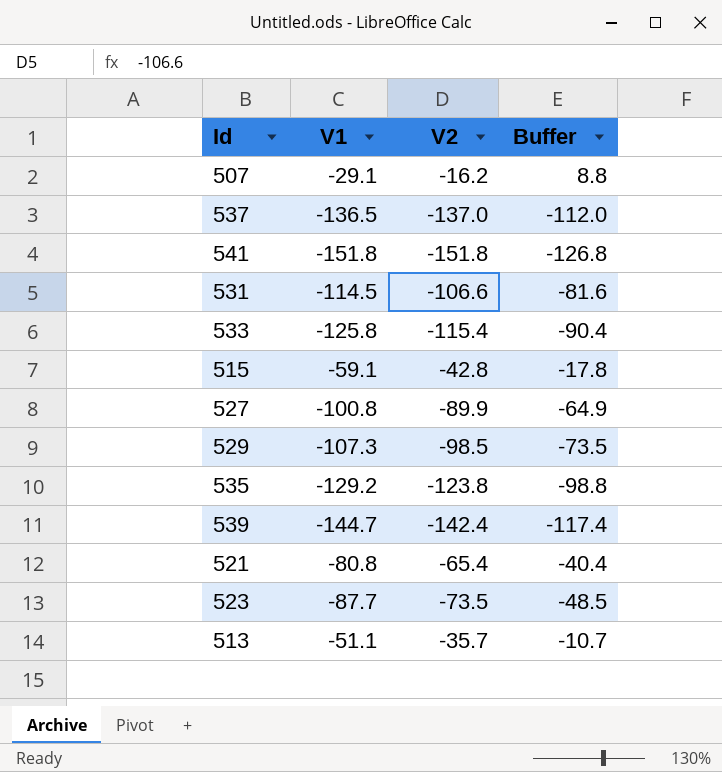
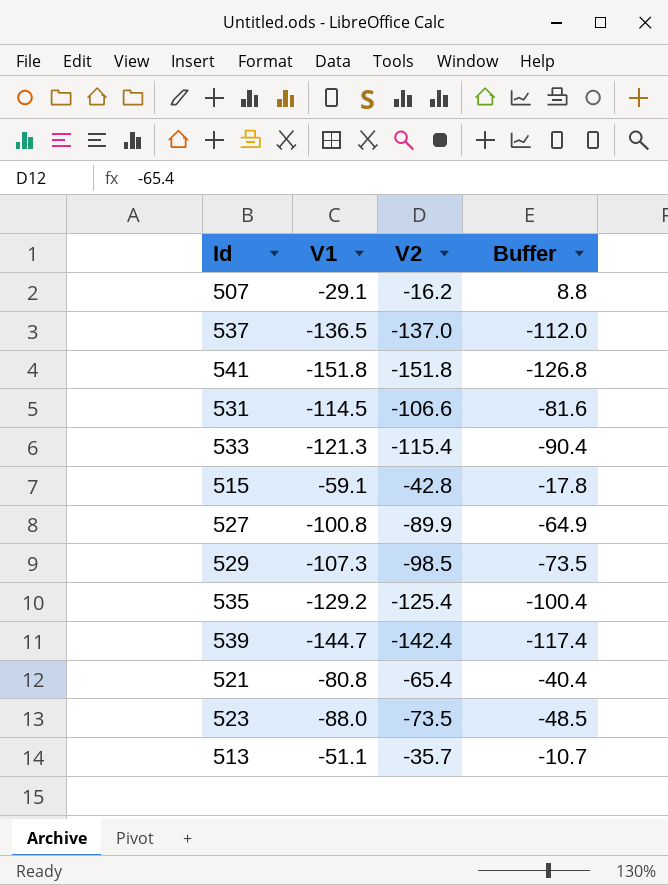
533 | V1: -125.8 -> -121.3
535 | V2: -123.8 -> -125.4
535 | Buffer: -98.8 -> -100.4
523 | V1: -87.7 -> -88.0

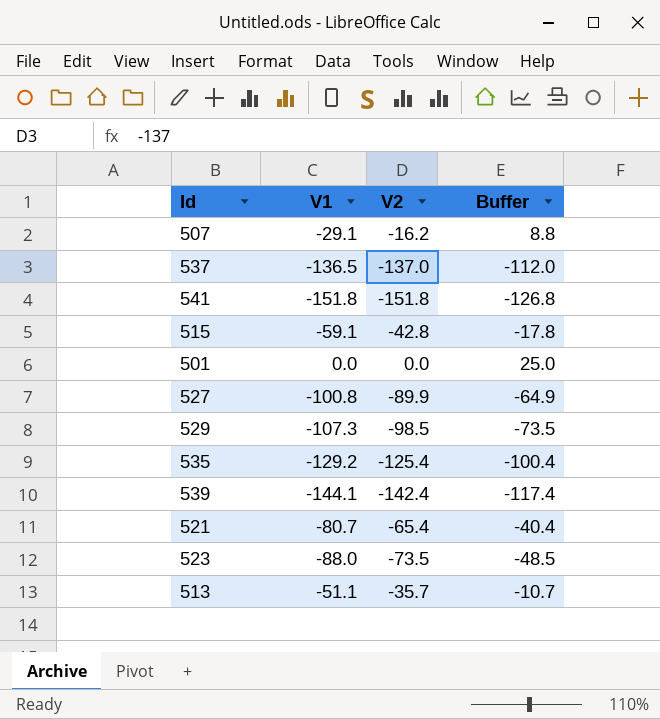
row 531: -114.5 | -106.6 | -81.6 -> none
row 533: -121.3 | -115.4 | -90.4 -> none
row 501: none -> 0.0 | 0.0 | 25.0
539 | V1: -144.7 -> -144.1
521 | V1: -80.8 -> -80.7

